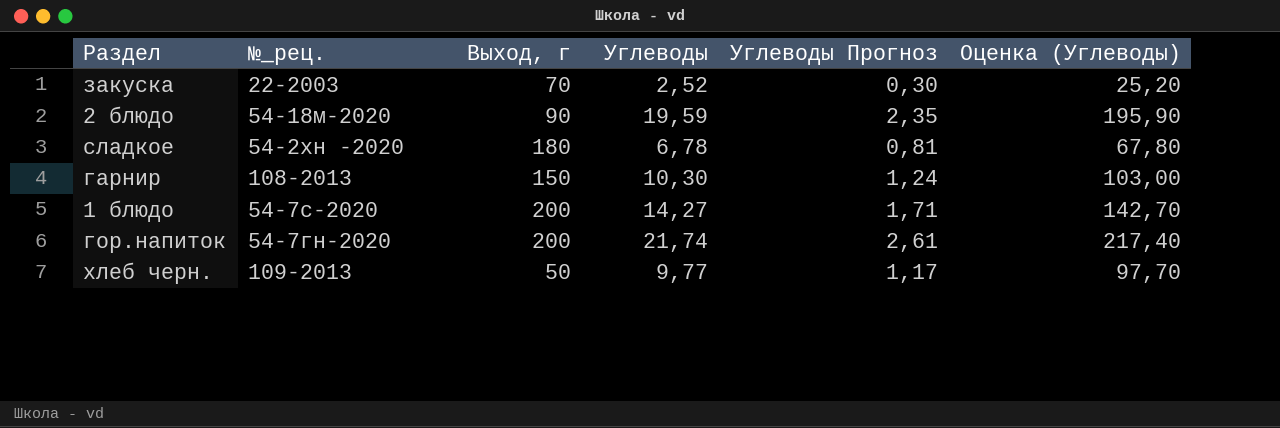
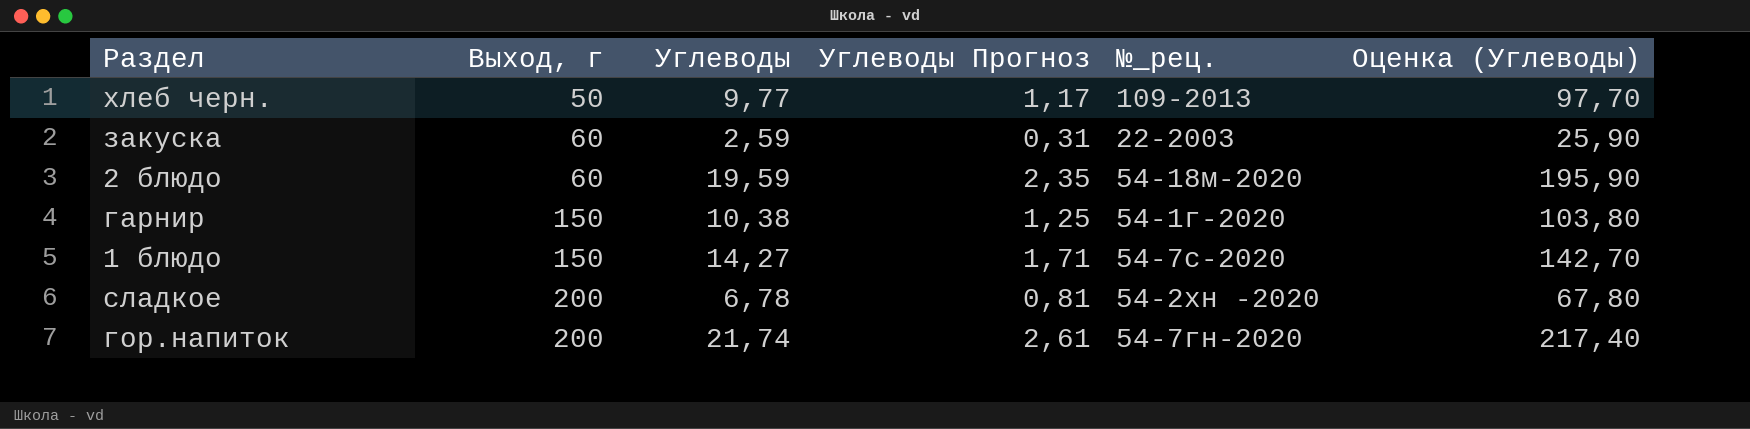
row order: none -> Выход, г ascending
column №_рец. | position: 2 -> 5
закуска | Выход, г: 70 -> 60
закуска | Углеводы: 2,52 -> 2,59
закуска | Углеводы Прогноз: 0,30 -> 0,31
закуска | Оценка (Углеводы): 25,20 -> 25,90
2 блюдо | Выход, г: 90 -> 60
гарнир | Углеводы: 10,30 -> 10,38
гарнир | Углеводы Прогноз: 1,24 -> 1,25
гарнир | №_рец.: 108-2013 -> 54-1г-2020
гарнир | Оценка (Углеводы): 103,00 -> 103,80
1 блюдо | Выход, г: 200 -> 150
сладкое | Выход, г: 180 -> 200

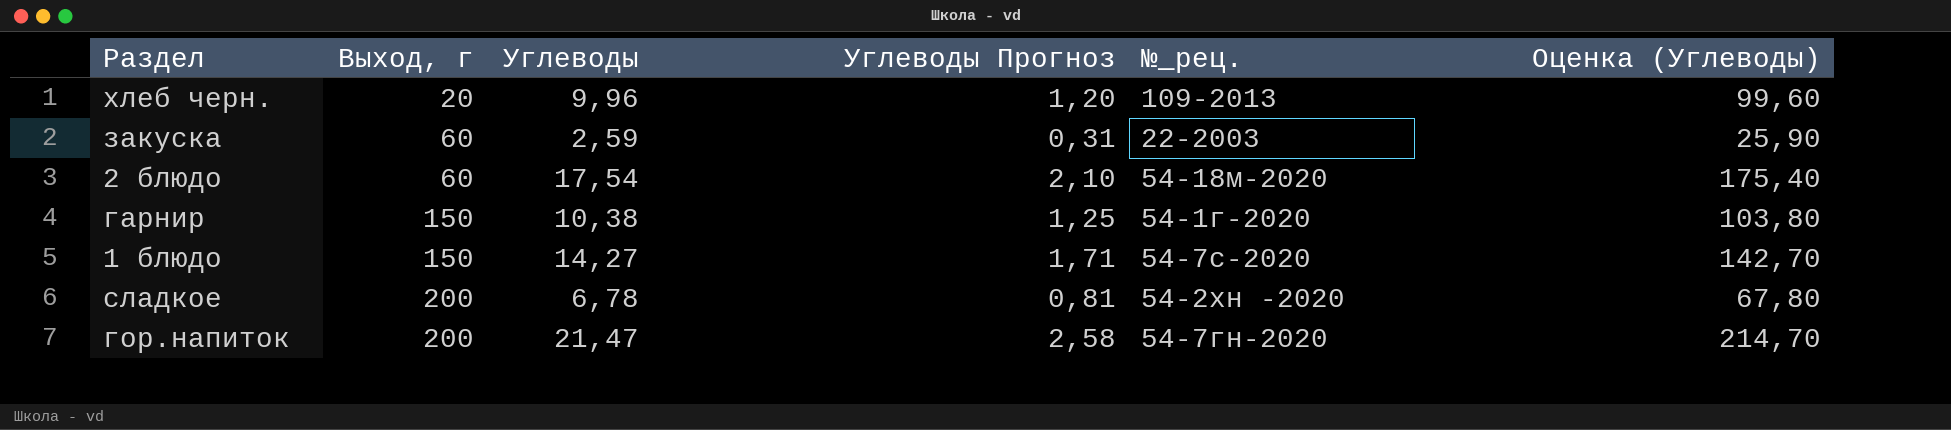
хлеб черн. | Выход, г: 50 -> 20
хлеб черн. | Углеводы: 9,77 -> 9,96
хлеб черн. | Углеводы Прогноз: 1,17 -> 1,20
хлеб черн. | Оценка (Углеводы): 97,70 -> 99,60
2 блюдо | Углеводы: 19,59 -> 17,54
2 блюдо | Углеводы Прогноз: 2,35 -> 2,10
2 блюдо | Оценка (Углеводы): 195,90 -> 175,40
гор.напиток | Углеводы: 21,74 -> 21,47
гор.напиток | Углеводы Прогноз: 2,61 -> 2,58
гор.напиток | Оценка (Углеводы): 217,40 -> 214,70

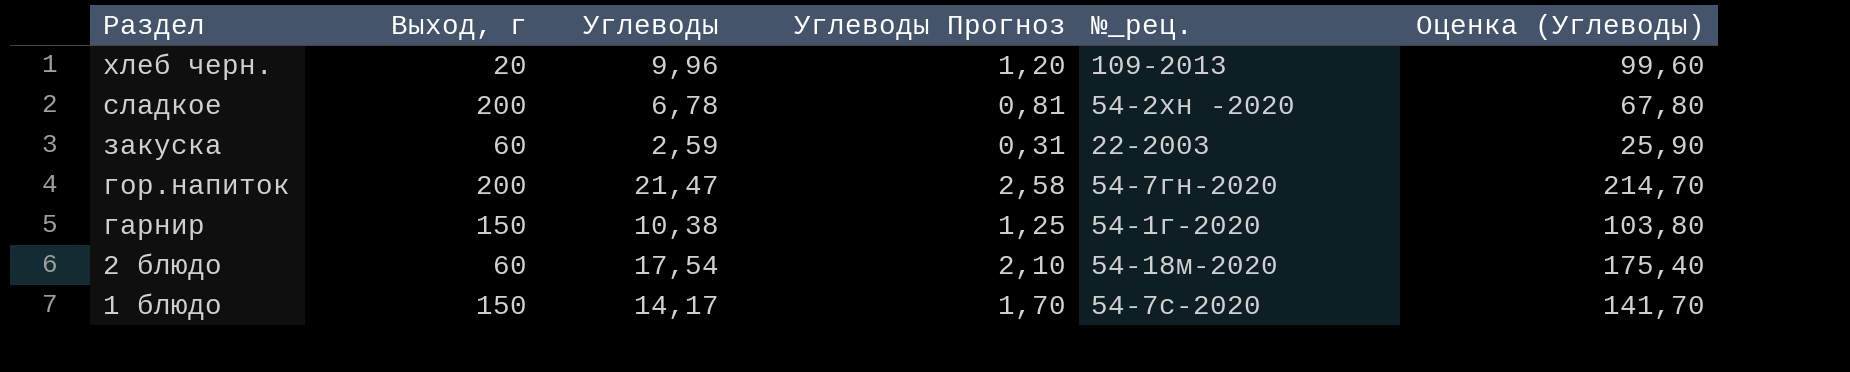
row order: Выход, г ascending -> Раздел descending
1 блюдо | Углеводы: 14,27 -> 14,17
1 блюдо | Углеводы Прогноз: 1,71 -> 1,70
1 блюдо | Оценка (Углеводы): 142,70 -> 141,70

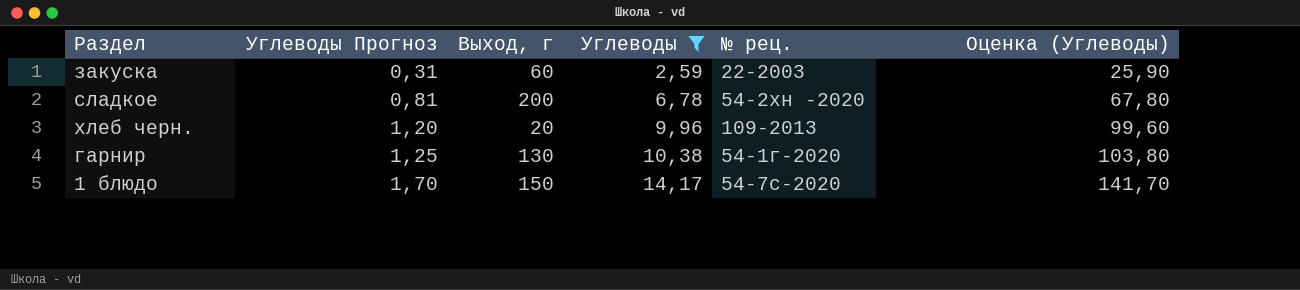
filter: none -> Углеводы <= 14,17
row order: Раздел descending -> Углеводы Прогноз ascending
column Углеводы Прогноз | position: 4 -> 2
column name: №_рец. -> № рец.
гарнир | Выход, г: 150 -> 130

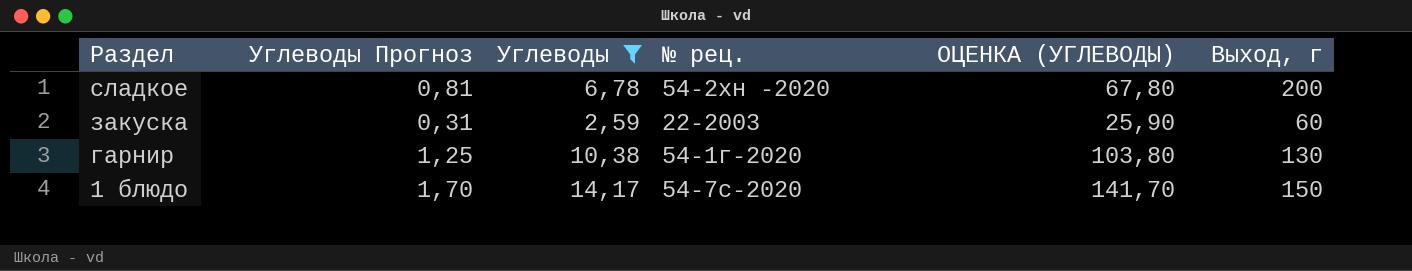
row order: Углеводы Прогноз ascending -> Раздел descending
column name: Оценка (Углеводы) -> ОЦЕНКА (УГЛЕВОДЫ)
column Выход, г | position: 3 -> 6
row хлеб черн.: 1,20 | 20 | 9,96 | 109-2013 | 99,60 -> none

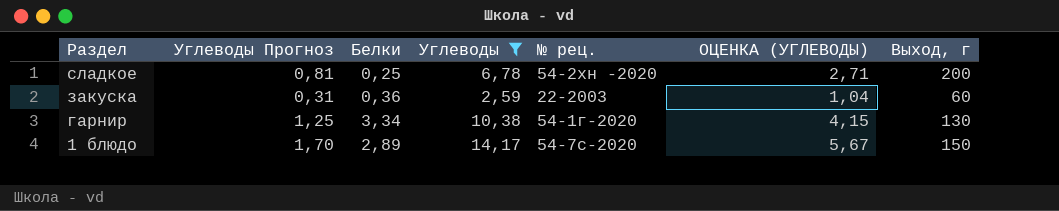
column Белки | position: none -> 3
column ОЦЕНКА (УГЛЕВОДЫ) | formula: [Углеводы] * 10 -> [Углеводы] * 0,4

